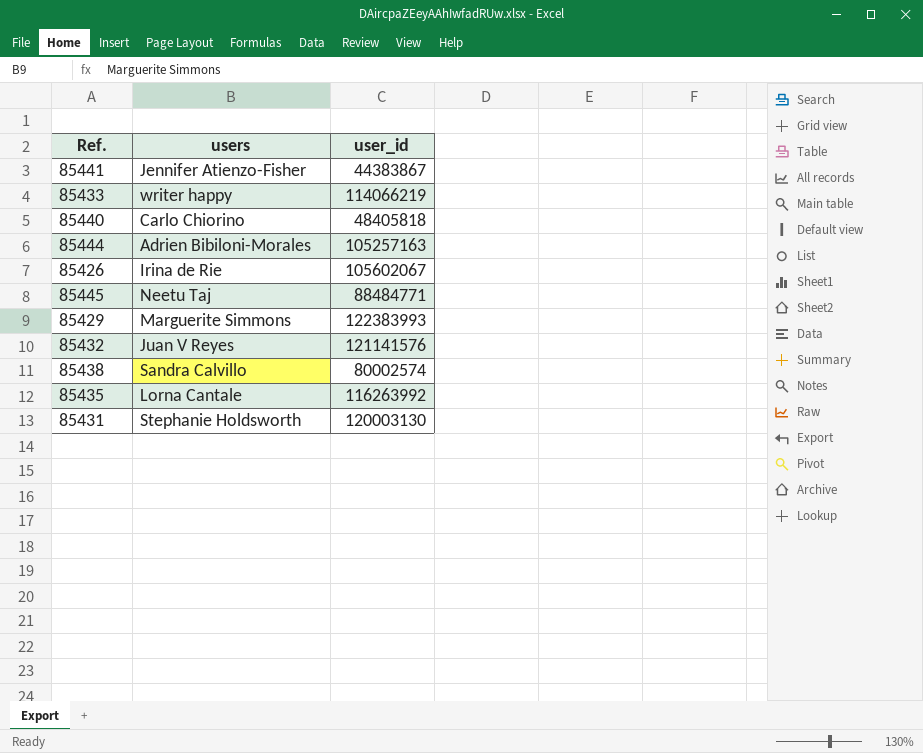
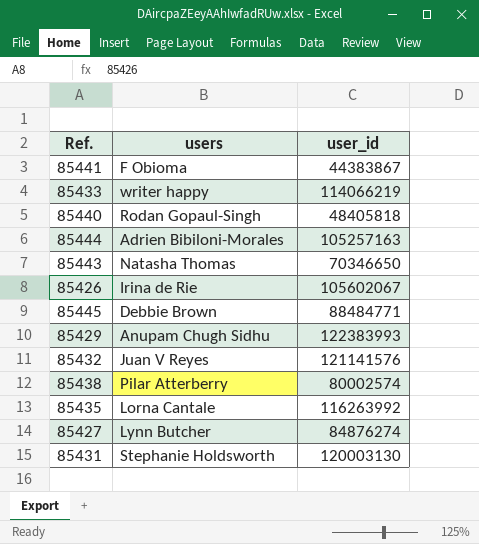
85441 | users: Jennifer Atienzo-Fisher -> F Obioma
85440 | users: Carlo Chiorino -> Rodan Gopaul-Singh
row 85443: none -> Natasha Thomas | 70346650
85445 | users: Neetu Taj -> Debbie Brown
85429 | users: Marguerite Simmons -> Anupam Chugh Sidhu
85438 | users: Sandra Calvillo -> Pilar Atterberry
row 85427: none -> Lynn Butcher | 84876274

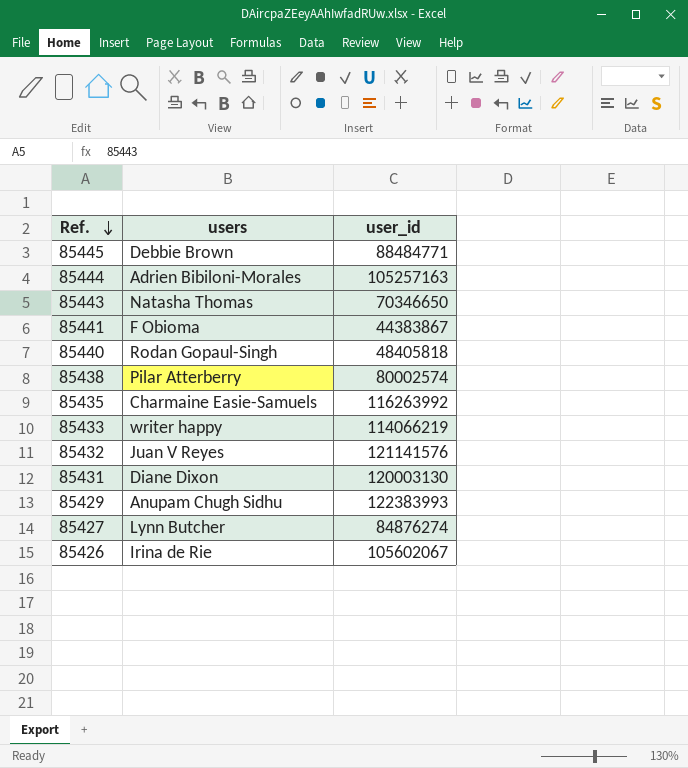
row order: none -> Ref. descending
85435 | users: Lorna Cantale -> Charmaine Easie-Samuels
85431 | users: Stephanie Holdsworth -> Diane Dixon

